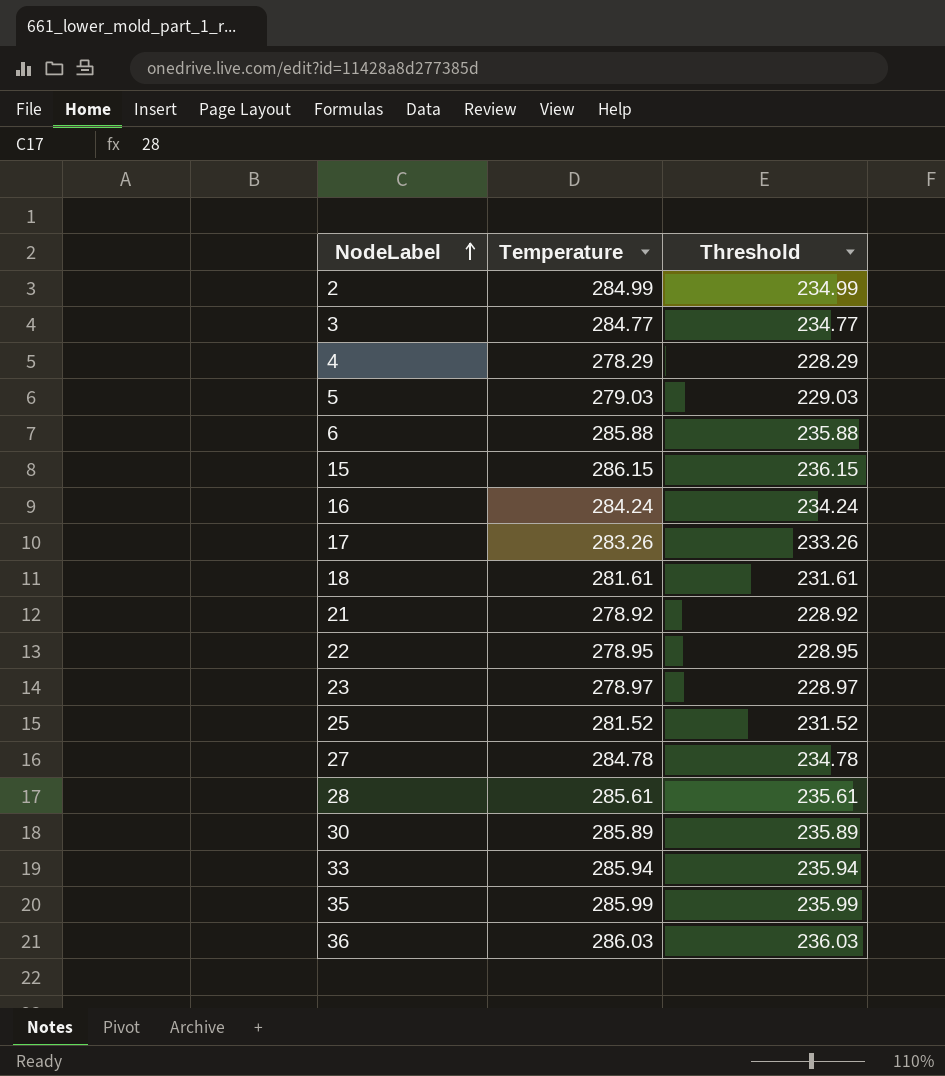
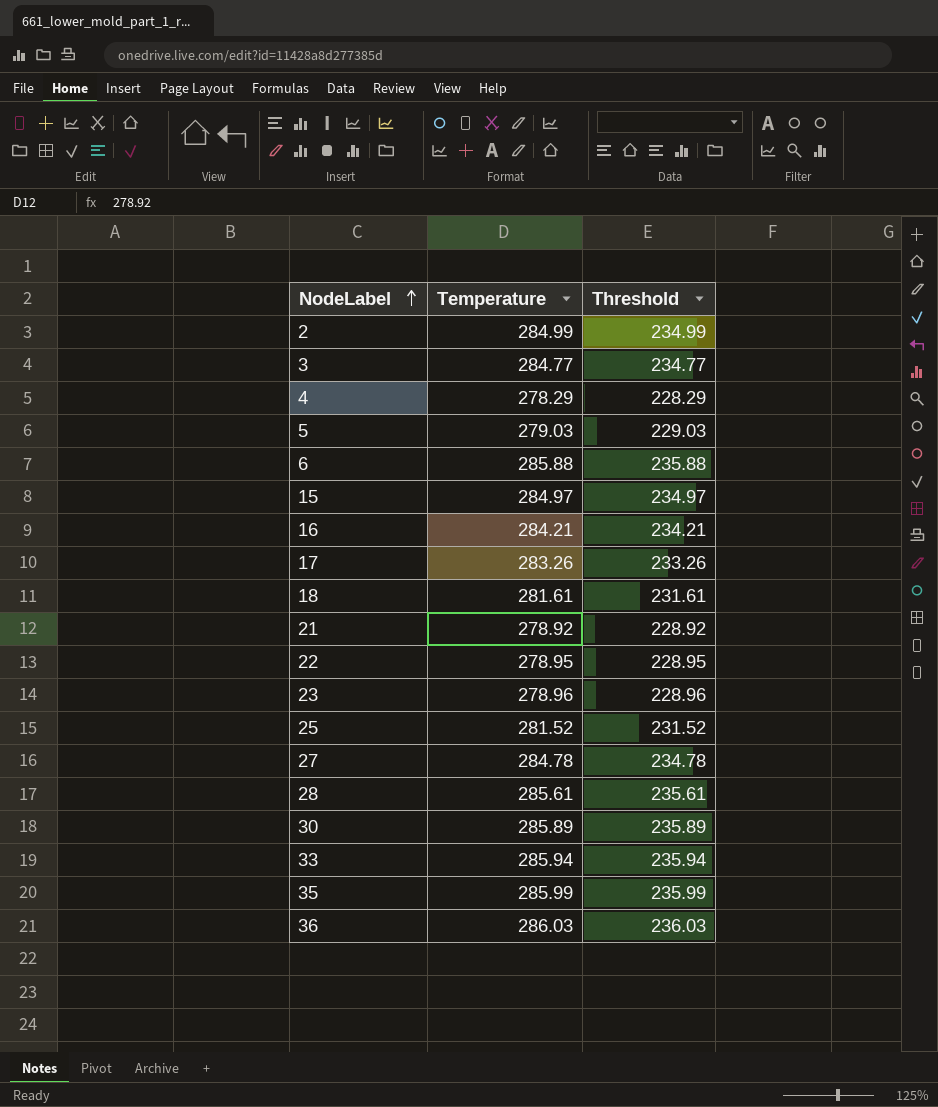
15 | Temperature: 286.15 -> 284.97
15 | Threshold: 236.15 -> 234.97
16 | Temperature: 284.24 -> 284.21
16 | Threshold: 234.24 -> 234.21
23 | Temperature: 278.97 -> 278.96
23 | Threshold: 228.97 -> 228.96

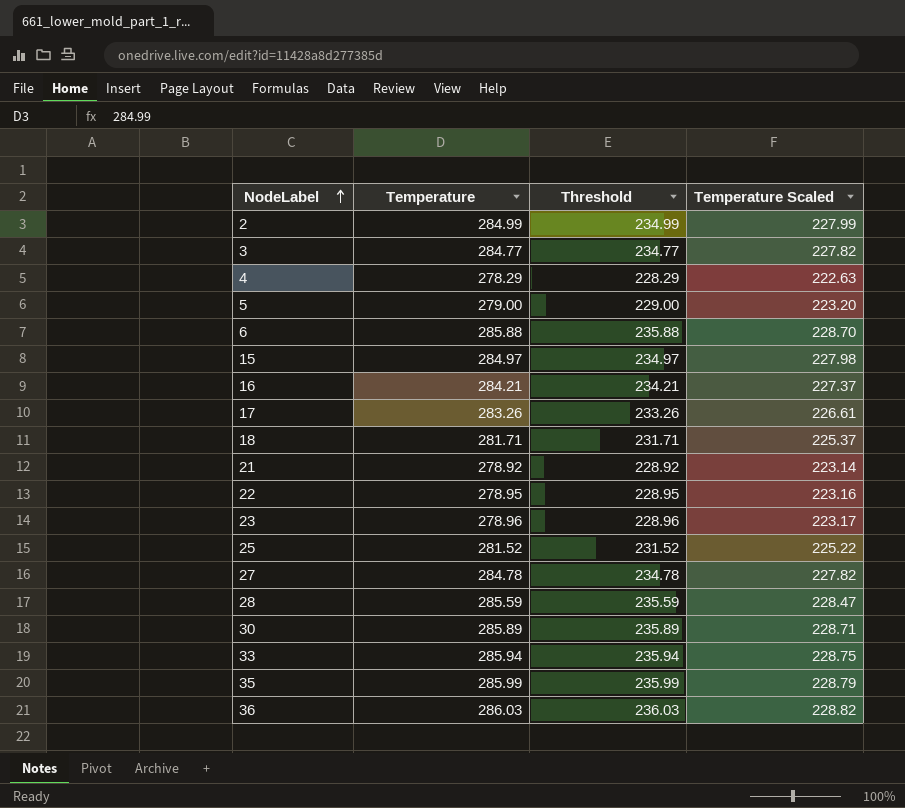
column Temperature Scaled | formula: none -> [Temperature] * 0.8
5 | Temperature: 279.03 -> 279.00
5 | Threshold: 229.03 -> 229.00
18 | Temperature: 281.61 -> 281.71
18 | Threshold: 231.61 -> 231.71
28 | Temperature: 285.61 -> 285.59
28 | Threshold: 235.61 -> 235.59

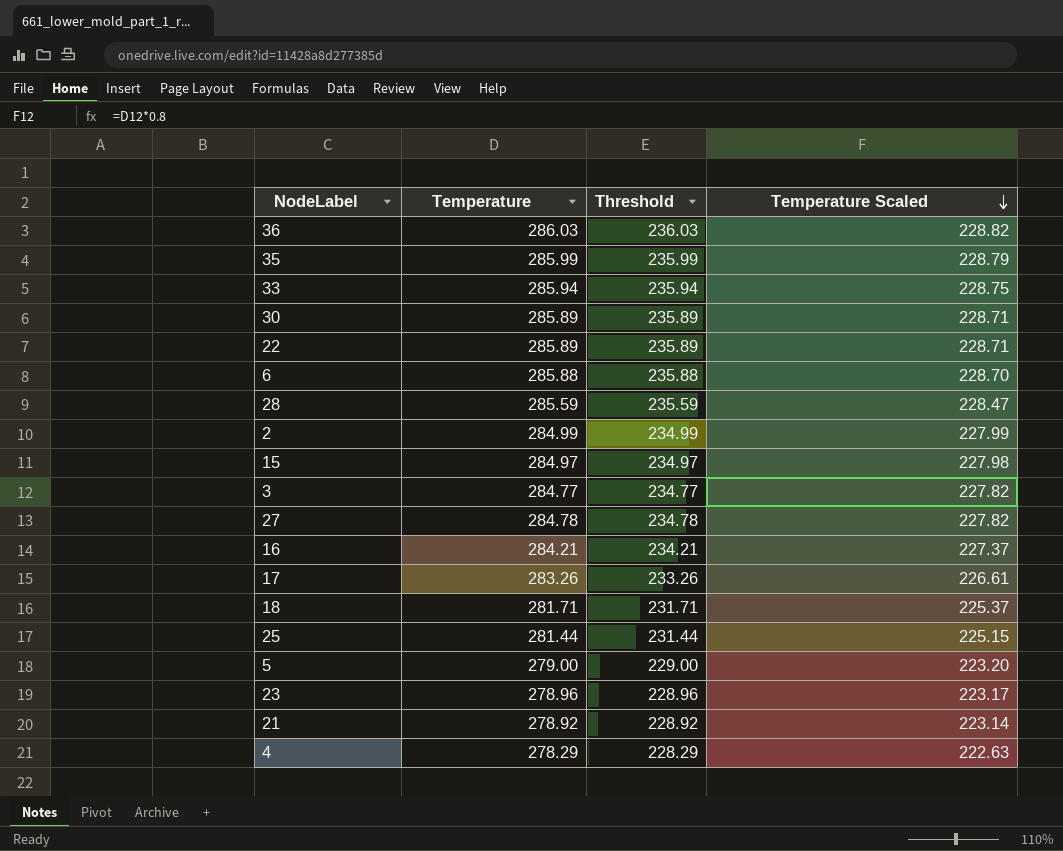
row order: NodeLabel ascending -> Temperature Scaled descending
22 | Temperature: 278.95 -> 285.89
22 | Threshold: 228.95 -> 235.89
22 | Temperature Scaled: 223.16 -> 228.71
25 | Temperature: 281.52 -> 281.44
25 | Threshold: 231.52 -> 231.44
25 | Temperature Scaled: 225.22 -> 225.15

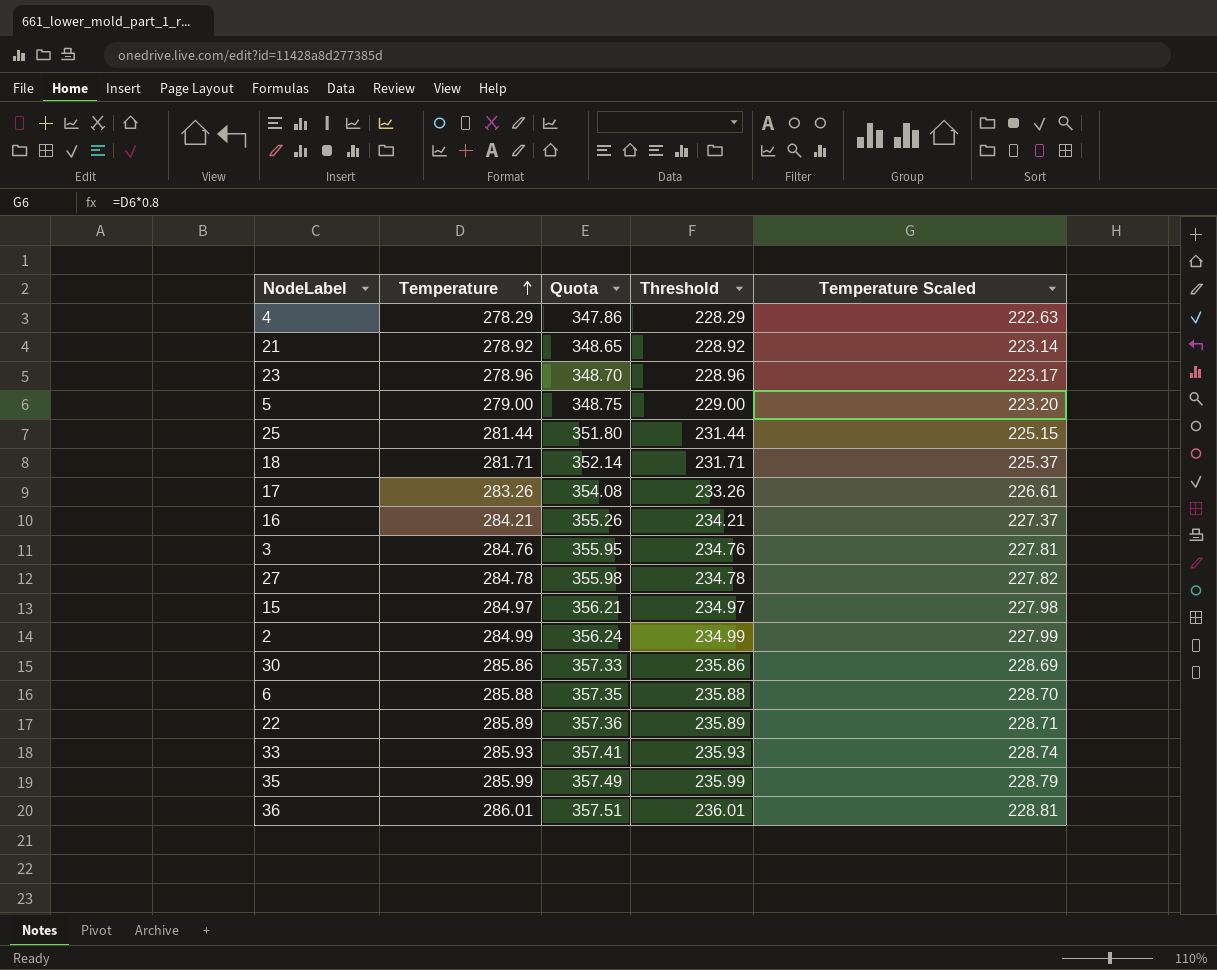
row order: Temperature Scaled descending -> Temperature ascending
column Quota | formula: none -> [Temperature] * 1.25
row 28: 285.59 | 235.59 | 228.47 -> none
3 | Temperature: 284.77 -> 284.76
3 | Threshold: 234.77 -> 234.76
3 | Temperature Scaled: 227.82 -> 227.81
30 | Temperature: 285.89 -> 285.86
30 | Threshold: 235.89 -> 235.86
30 | Temperature Scaled: 228.71 -> 228.69
33 | Temperature: 285.94 -> 285.93
33 | Threshold: 235.94 -> 235.93
33 | Temperature Scaled: 228.75 -> 228.74
36 | Temperature: 286.03 -> 286.01
36 | Threshold: 236.03 -> 236.01
36 | Temperature Scaled: 228.82 -> 228.81

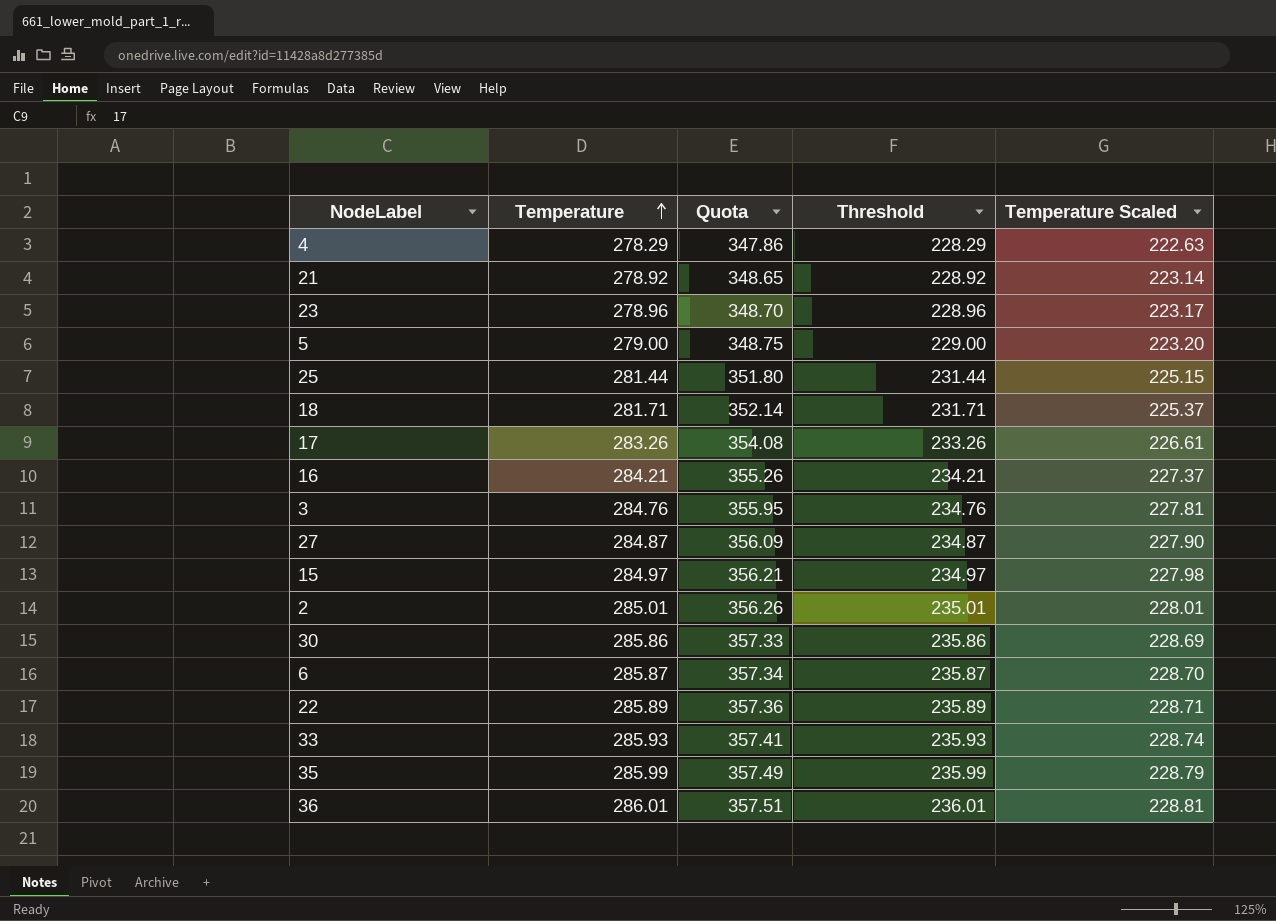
27 | Temperature: 284.78 -> 284.87
27 | Quota: 355.98 -> 356.09
27 | Threshold: 234.78 -> 234.87
27 | Temperature Scaled: 227.82 -> 227.90
2 | Temperature: 284.99 -> 285.01
2 | Quota: 356.24 -> 356.26
2 | Threshold: 234.99 -> 235.01
2 | Temperature Scaled: 227.99 -> 228.01
6 | Temperature: 285.88 -> 285.87
6 | Quota: 357.35 -> 357.34
6 | Threshold: 235.88 -> 235.87

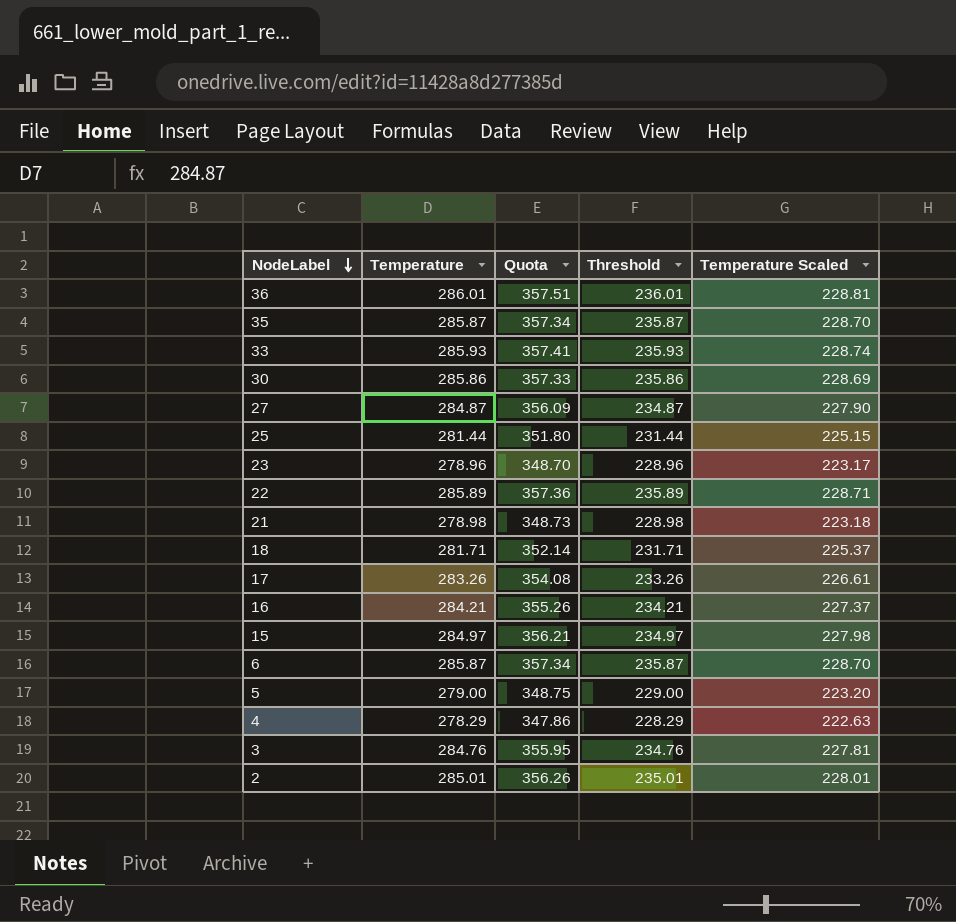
row order: Temperature ascending -> NodeLabel descending
35 | Temperature: 285.99 -> 285.87
35 | Quota: 357.49 -> 357.34
35 | Threshold: 235.99 -> 235.87
35 | Temperature Scaled: 228.79 -> 228.70
21 | Temperature: 278.92 -> 278.98
21 | Quota: 348.65 -> 348.73
21 | Threshold: 228.92 -> 228.98
21 | Temperature Scaled: 223.14 -> 223.18

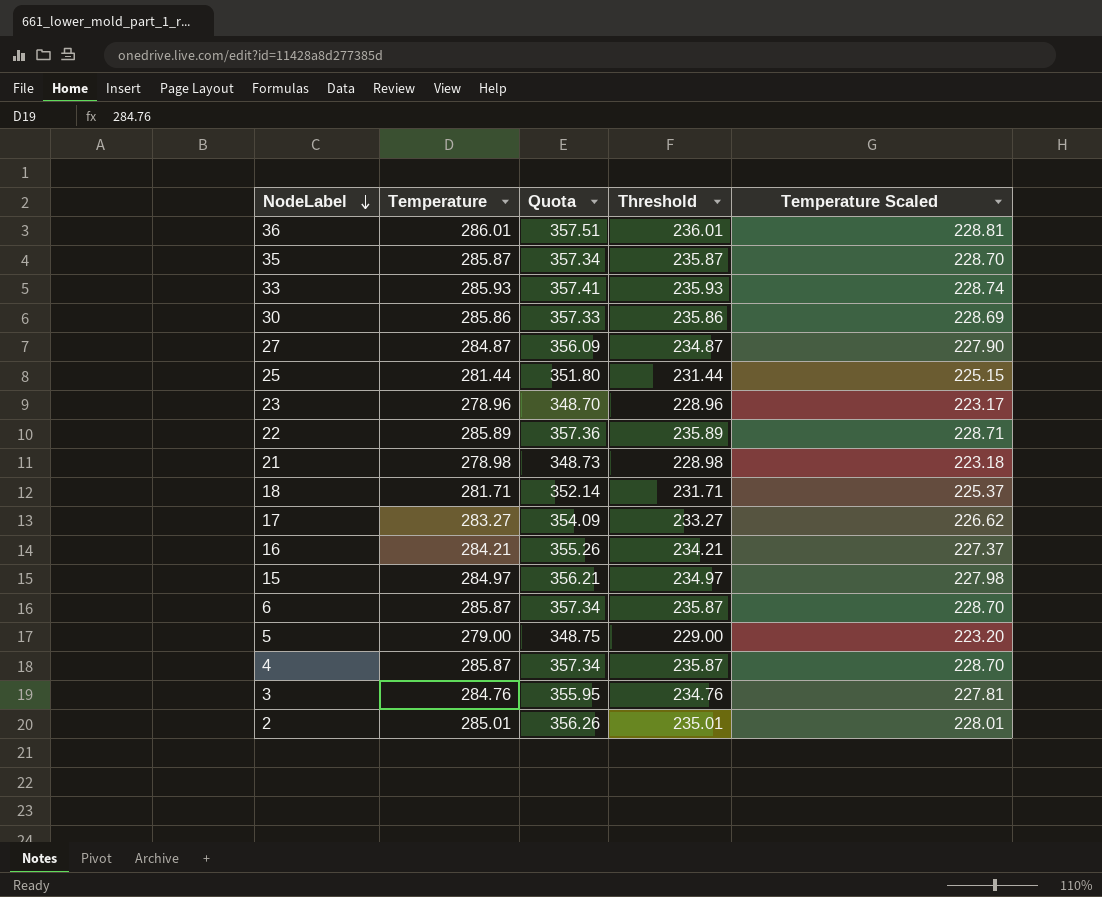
17 | Temperature: 283.26 -> 283.27
17 | Quota: 354.08 -> 354.09
17 | Threshold: 233.26 -> 233.27
17 | Temperature Scaled: 226.61 -> 226.62
4 | Temperature: 278.29 -> 285.87
4 | Quota: 347.86 -> 357.34
4 | Threshold: 228.29 -> 235.87
4 | Temperature Scaled: 222.63 -> 228.70

